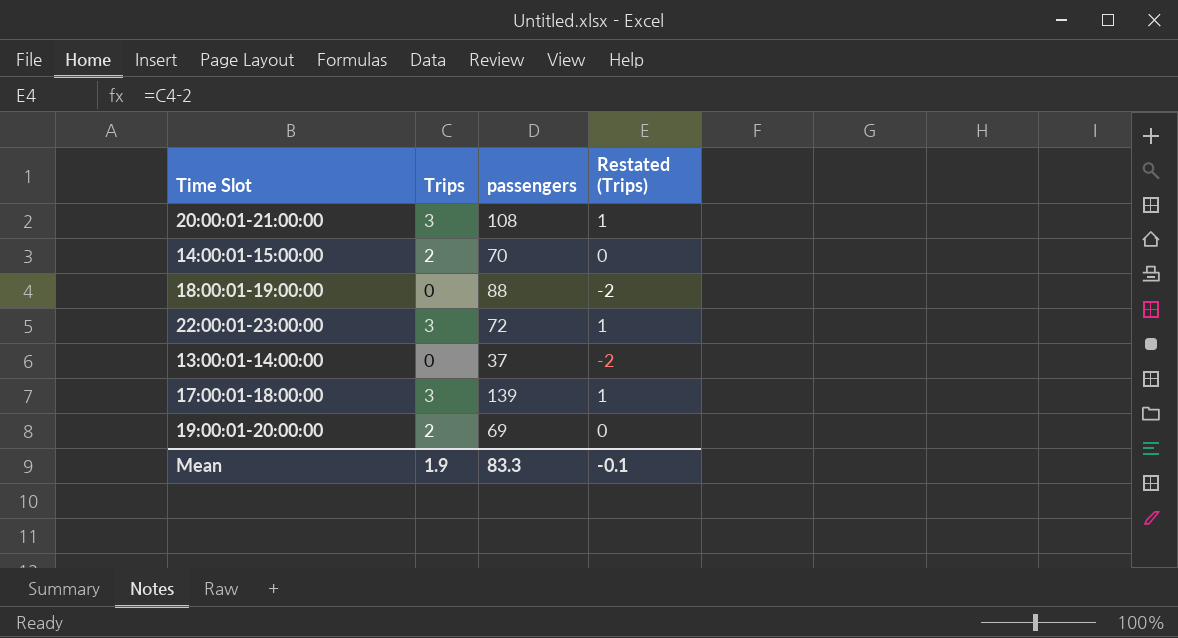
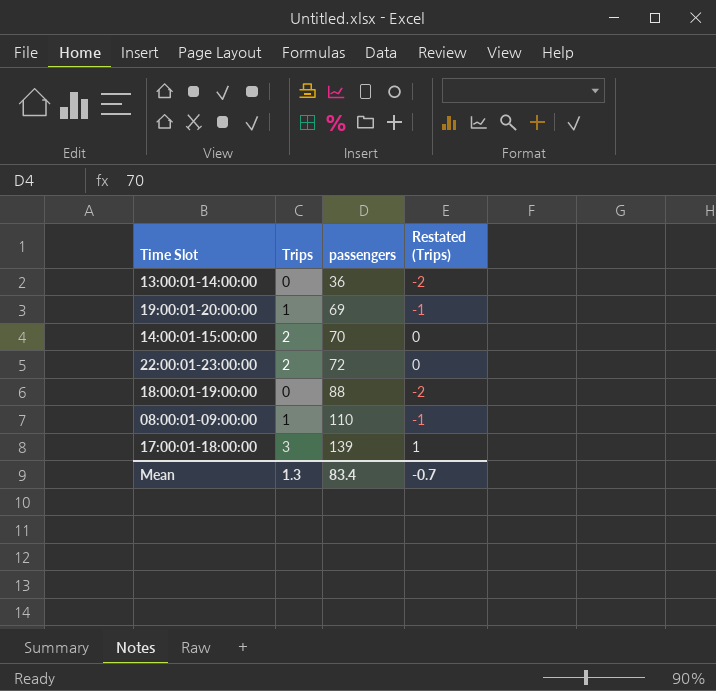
row order: none -> passengers ascending
row 20:00:01-21:00:00: 3 | 108 | 1 -> none
13:00:01-14:00:00 | passengers: 37 -> 36
19:00:01-20:00:00 | Trips: 2 -> 1
19:00:01-20:00:00 | Restated (Trips): 0 -> -1
22:00:01-23:00:00 | Trips: 3 -> 2
22:00:01-23:00:00 | Restated (Trips): 1 -> 0
row 08:00:01-09:00:00: none -> 1 | 110 | -1
Mean | Trips: 1.9 -> 1.3
Mean | passengers: 83.3 -> 83.4
Mean | Restated (Trips): -0.1 -> -0.7

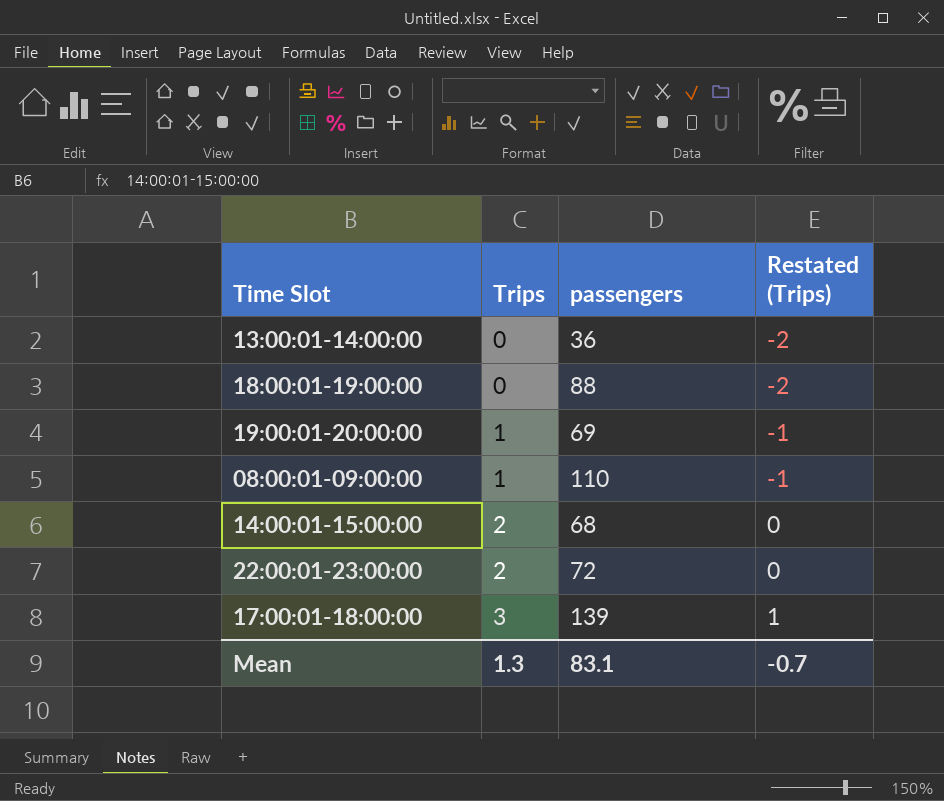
row order: passengers ascending -> Trips ascending
14:00:01-15:00:00 | passengers: 70 -> 68
Mean | passengers: 83.4 -> 83.1

